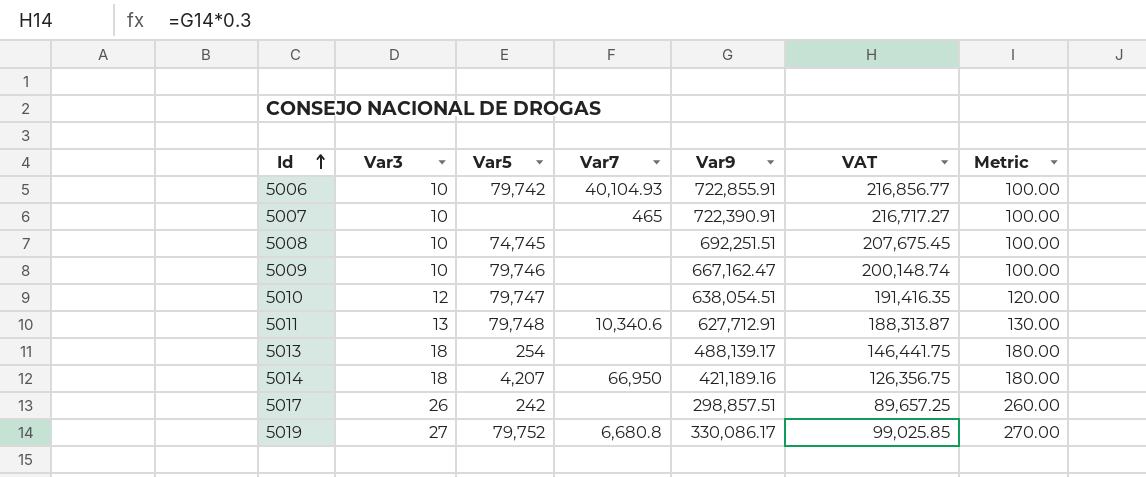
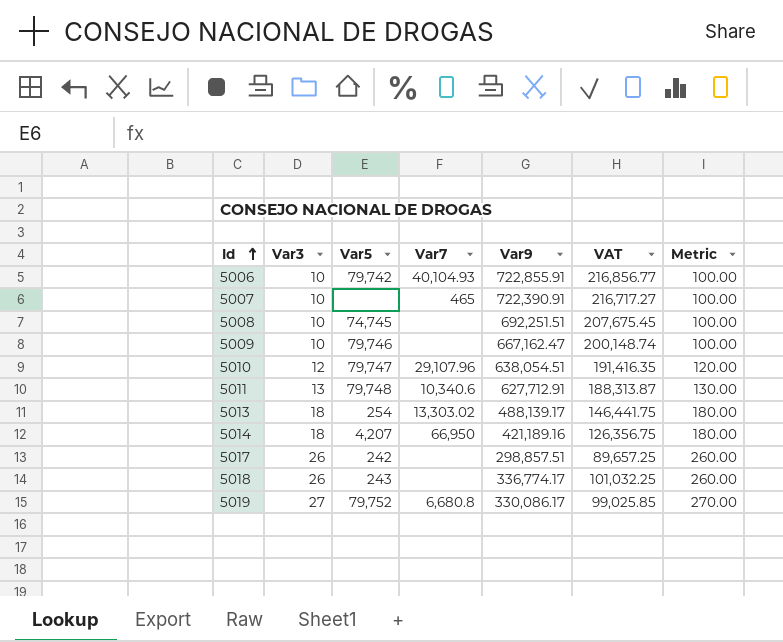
5010 | Var7: none -> 29,107.96
5013 | Var7: none -> 13,303.02
row 5018: none -> 26 | 243 | none | 336,774.17 | 101,032.25 | 260.00

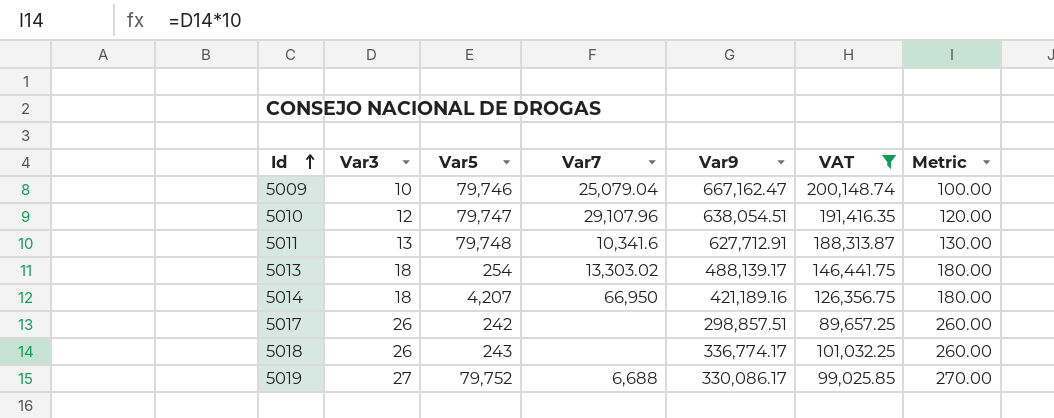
filter: none -> VAT <= 200,148.74
5009 | Var7: none -> 25,079.04
5011 | Var7: 10,340.6 -> 10,341.6
5019 | Var7: 6,680.8 -> 6,688

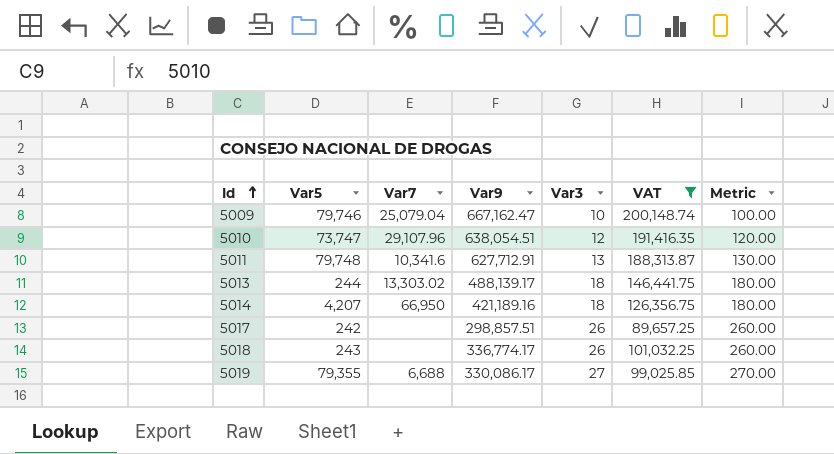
column Var3 | position: 2 -> 5
5010 | Var5: 79,747 -> 73,747
5013 | Var5: 254 -> 244
5019 | Var5: 79,752 -> 79,355

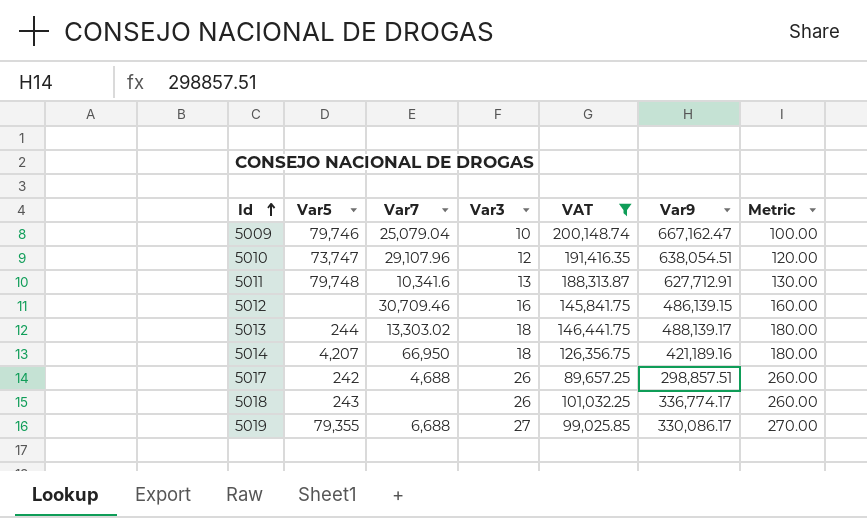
column Var9 | position: 4 -> 6
row 5012: none -> none | 30,709.46 | 16 | 145,841.75 | 486,139.15 | 160.00
5017 | Var7: none -> 4,688

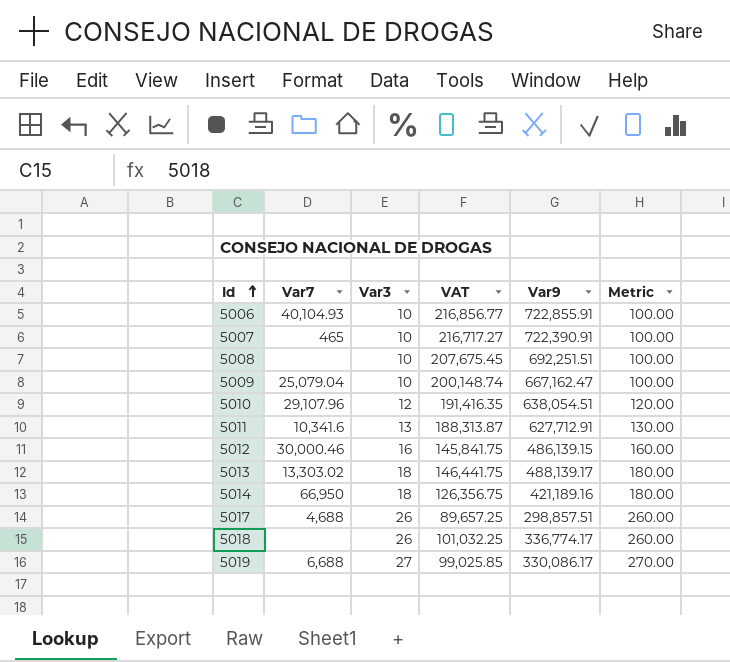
filter: VAT <= 200,148.74 -> none
column Var5 | position: 2 -> none
5012 | Var7: 30,709.46 -> 30,000.46

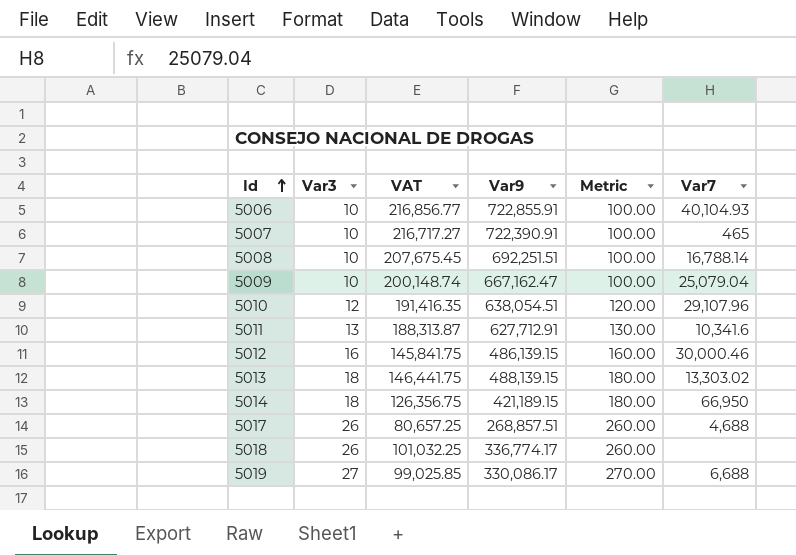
column Var7 | position: 2 -> 6
5008 | Var7: none -> 16,788.14
5013 | Var9: 488,139.17 -> 488,139.15
5014 | Var9: 421,189.16 -> 421,189.15
5017 | VAT: 89,657.25 -> 80,657.25
5017 | Var9: 298,857.51 -> 268,857.51

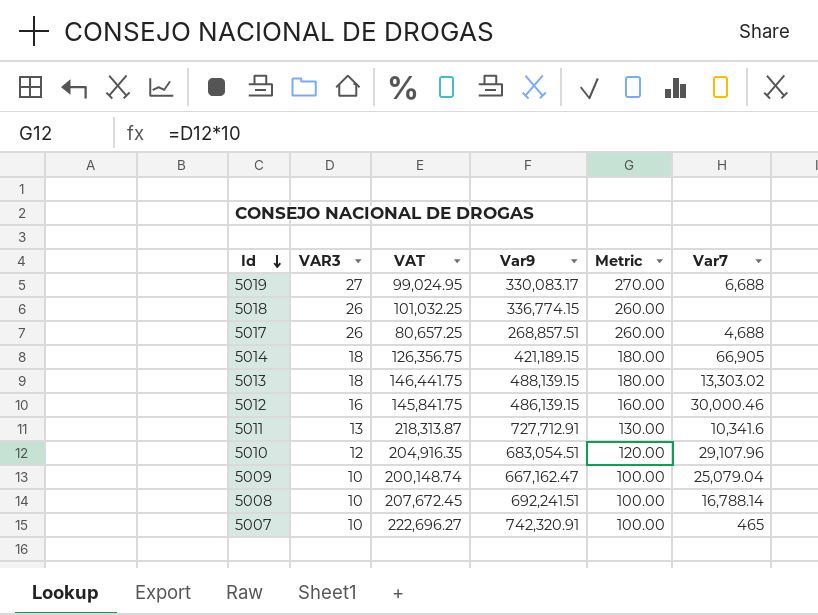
row order: Id ascending -> Id descending
column name: Var3 -> VAR3
row 5006: 10 | 216,856.77 | 722,855.91 | 100.00 | 40,104.93 -> none
5019 | VAT: 99,025.85 -> 99,024.95
5019 | Var9: 330,086.17 -> 330,083.17
5018 | Var9: 336,774.17 -> 336,774.15
5014 | Var7: 66,950 -> 66,905
5011 | VAT: 188,313.87 -> 218,313.87
5011 | Var9: 627,712.91 -> 727,712.91
5010 | VAT: 191,416.35 -> 204,916.35
5010 | Var9: 638,054.51 -> 683,054.51
5008 | VAT: 207,675.45 -> 207,672.45
5008 | Var9: 692,251.51 -> 692,241.51
5007 | VAT: 216,717.27 -> 222,696.27
5007 | Var9: 722,390.91 -> 742,320.91

